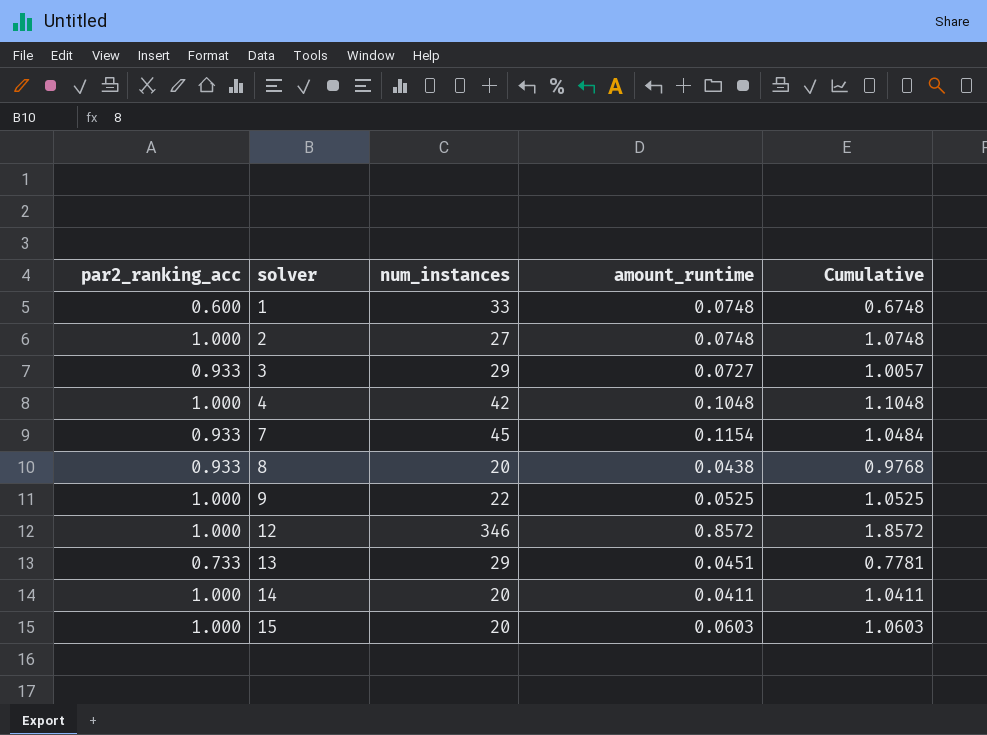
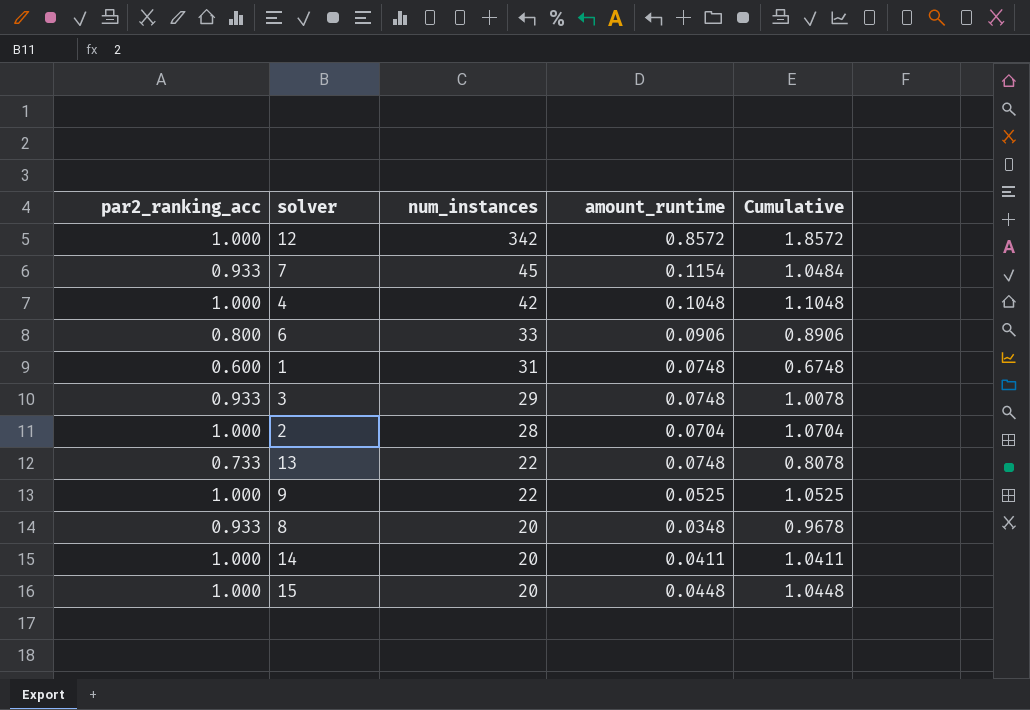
row order: solver ascending -> num_instances descending
12 | num_instances: 346 -> 342
row 6: none -> 0.800 | 33 | 0.0906 | 0.8906
1 | num_instances: 33 -> 31
3 | amount_runtime: 0.0727 -> 0.0748
3 | Cumulative: 1.0057 -> 1.0078
2 | num_instances: 27 -> 28
2 | amount_runtime: 0.0748 -> 0.0704
2 | Cumulative: 1.0748 -> 1.0704
13 | num_instances: 29 -> 22
13 | amount_runtime: 0.0451 -> 0.0748
13 | Cumulative: 0.7781 -> 0.8078
8 | amount_runtime: 0.0438 -> 0.0348
8 | Cumulative: 0.9768 -> 0.9678
15 | amount_runtime: 0.0603 -> 0.0448
15 | Cumulative: 1.0603 -> 1.0448

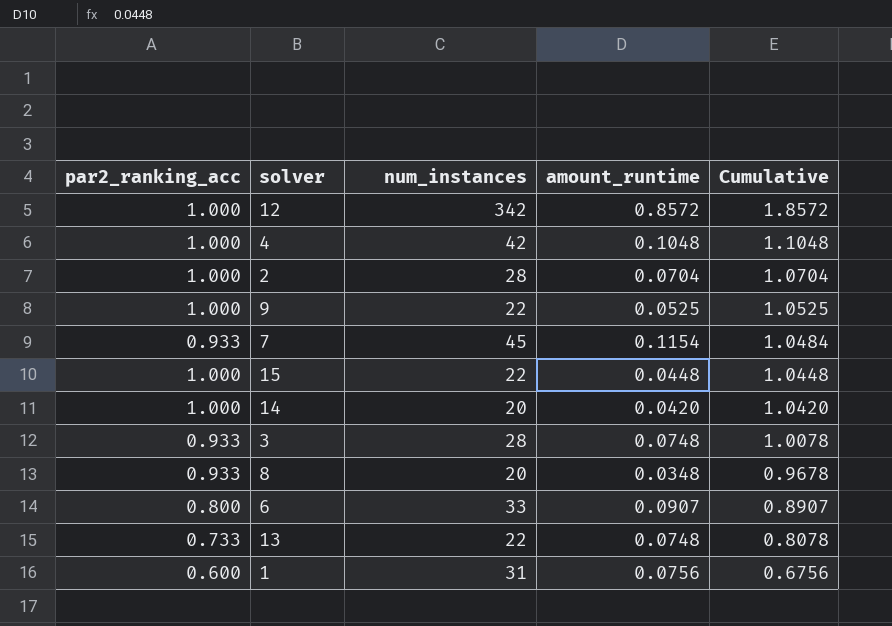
row order: num_instances descending -> Cumulative descending
15 | num_instances: 20 -> 22
14 | amount_runtime: 0.0411 -> 0.0420
14 | Cumulative: 1.0411 -> 1.0420
3 | num_instances: 29 -> 28
6 | amount_runtime: 0.0906 -> 0.0907
6 | Cumulative: 0.8906 -> 0.8907
1 | amount_runtime: 0.0748 -> 0.0756
1 | Cumulative: 0.6748 -> 0.6756

